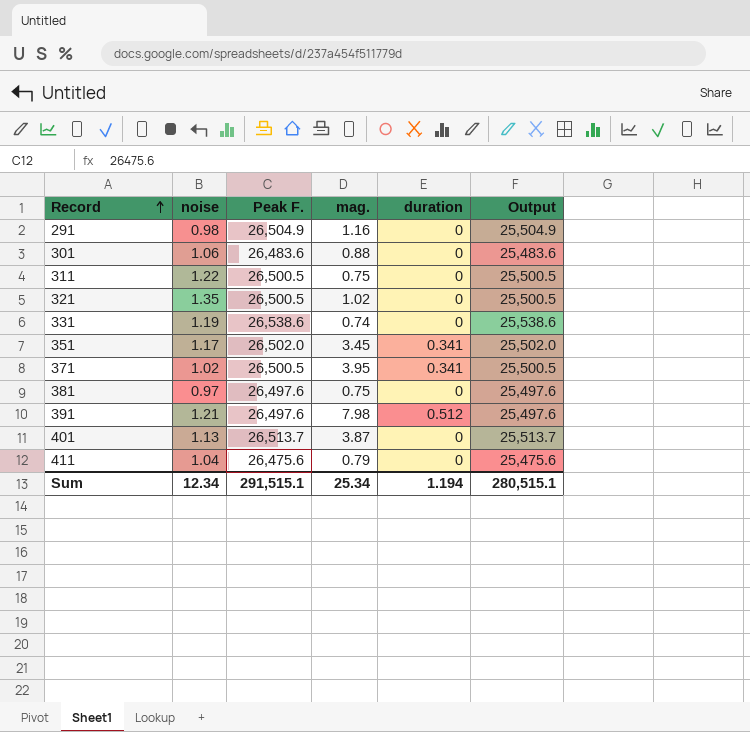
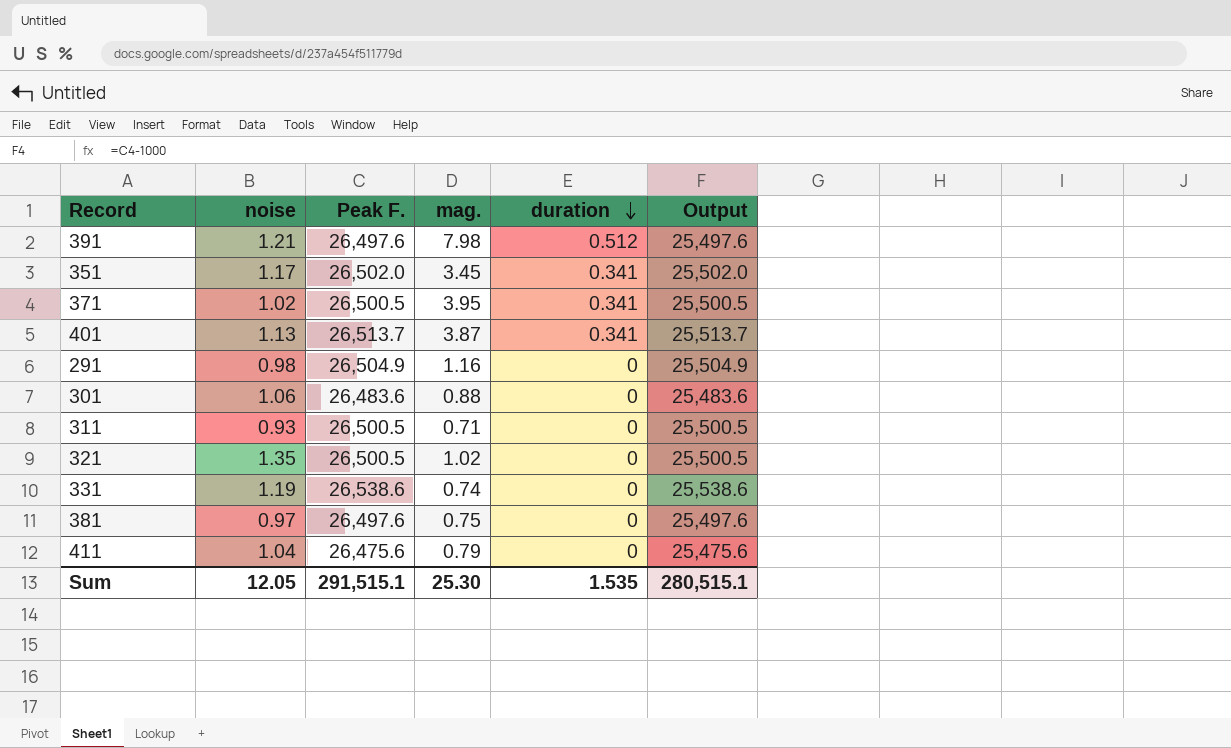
row order: Record ascending -> duration descending
401 | duration: 0 -> 0.341
311 | noise: 1.22 -> 0.93
311 | mag.: 0.75 -> 0.71
Sum | noise: 12.34 -> 12.05
Sum | mag.: 25.34 -> 25.30
Sum | duration: 1.194 -> 1.535

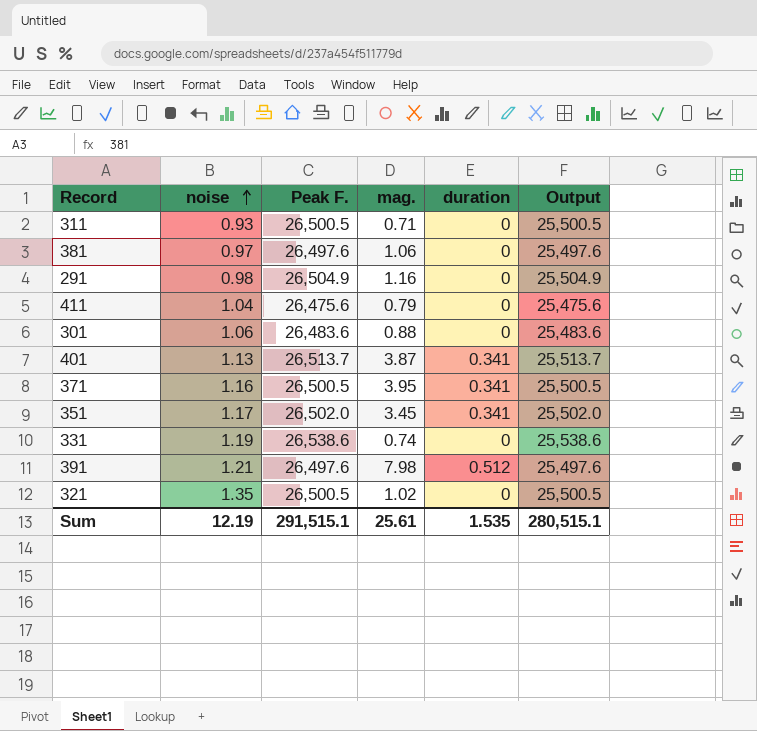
row order: duration descending -> noise ascending
381 | mag.: 0.75 -> 1.06
371 | noise: 1.02 -> 1.16
Sum | noise: 12.05 -> 12.19
Sum | mag.: 25.30 -> 25.61

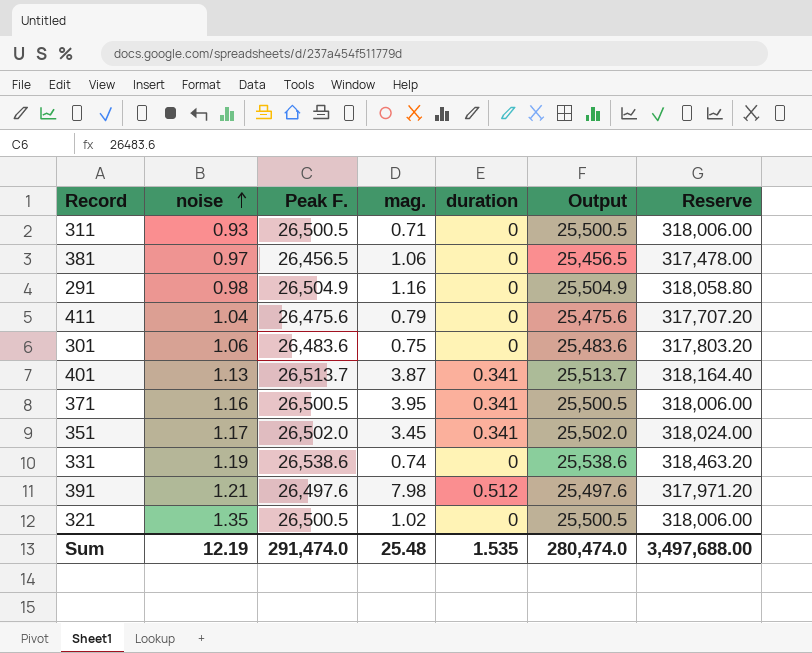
column Reserve | formula: none -> [Peak F.] * 12
381 | Peak F.: 26,497.6 -> 26,456.5
381 | Output: 25,497.6 -> 25,456.5
301 | mag.: 0.88 -> 0.75
Sum | Peak F.: 291,515.1 -> 291,474.0
Sum | mag.: 25.61 -> 25.48
Sum | Output: 280,515.1 -> 280,474.0

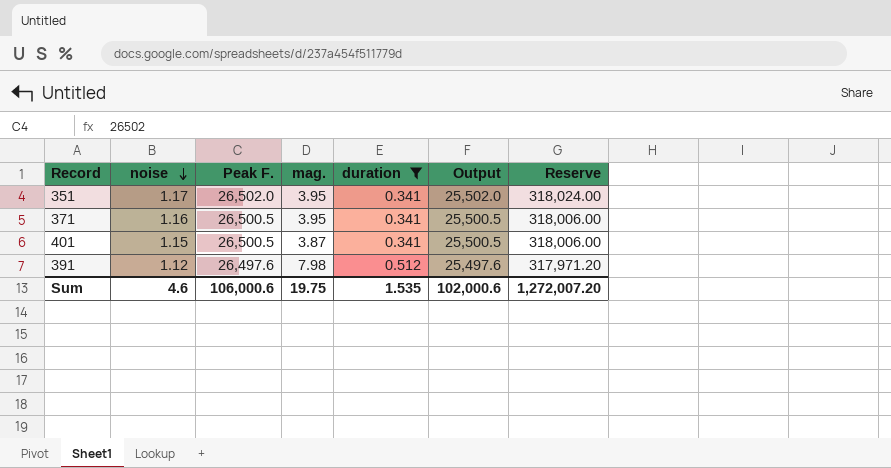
filter: none -> duration != 0
row order: noise ascending -> noise descending
351 | mag.: 3.45 -> 3.95
401 | noise: 1.13 -> 1.15
401 | Peak F.: 26,513.7 -> 26,500.5
401 | Output: 25,513.7 -> 25,500.5
401 | Reserve: 318,164.40 -> 318,006.00
391 | noise: 1.21 -> 1.12
Sum | noise: 12.19 -> 4.6
Sum | Peak F.: 291,474.0 -> 106,000.6
Sum | mag.: 25.48 -> 19.75
Sum | Output: 280,474.0 -> 102,000.6
Sum | Reserve: 3,497,688.00 -> 1,272,007.20

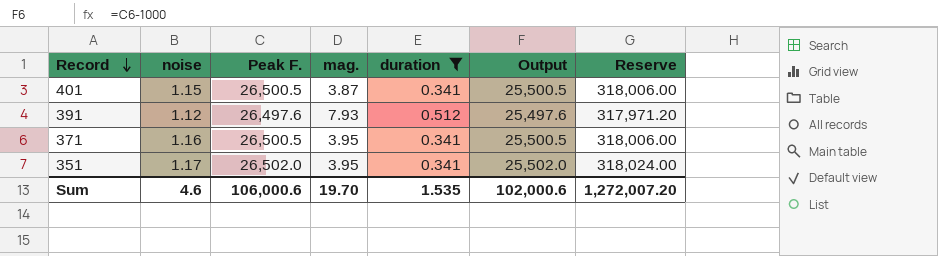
row order: noise descending -> Record descending
391 | mag.: 7.98 -> 7.93
Sum | mag.: 19.75 -> 19.70

